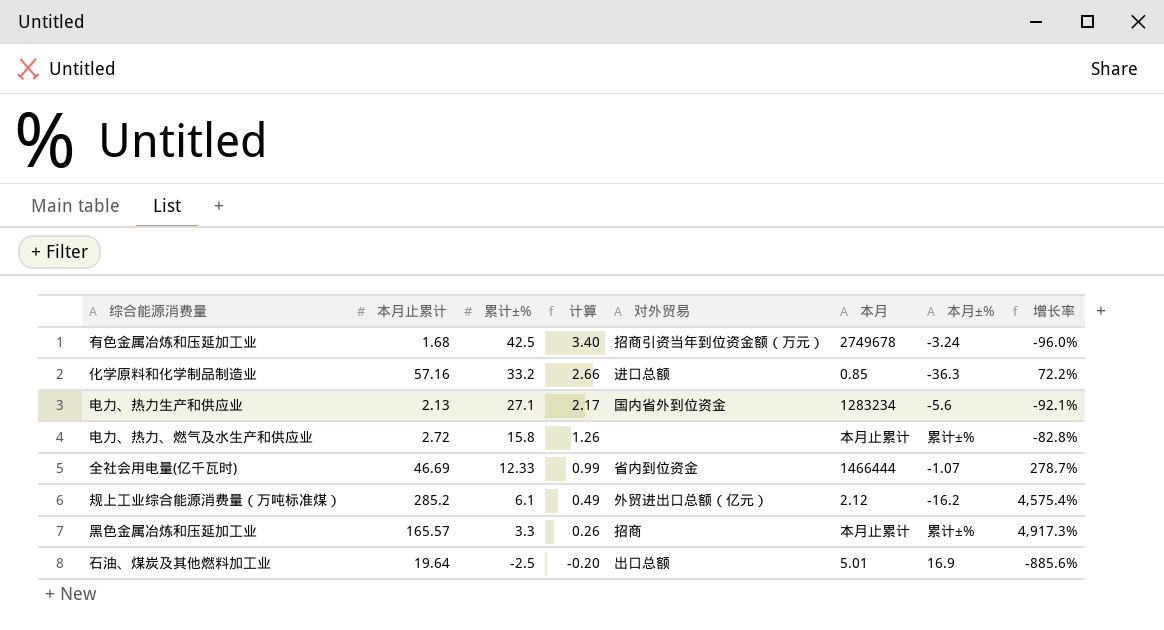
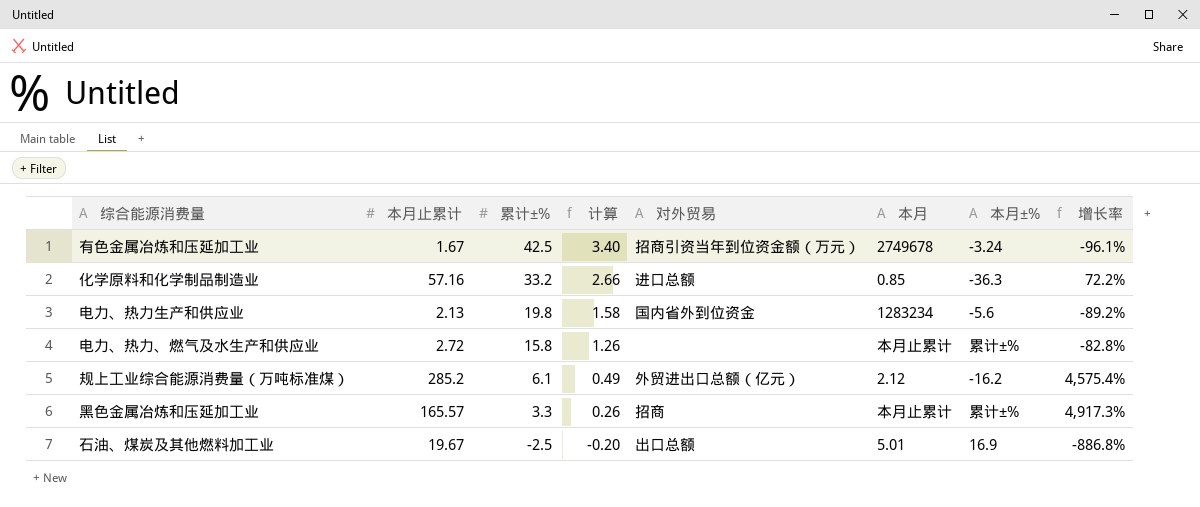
row 全社会用电量(亿千瓦时): 46.69 | 12.33 | 0.99 | 省内到位资金 | 1466444 | -1.07 | 278.7% -> none
有色金属冶炼和压延加工业 | 本月止累计: 1.68 -> 1.67
有色金属冶炼和压延加工业 | 增长率: -96.0% -> -96.1%
电力、热力生产和供应业 | 累计±%: 27.1 -> 19.8
电力、热力生产和供应业 | 计算: 2.17 -> 1.58
电力、热力生产和供应业 | 增长率: -92.1% -> -89.2%
石油、煤炭及其他燃料加工业 | 本月止累计: 19.64 -> 19.67
石油、煤炭及其他燃料加工业 | 增长率: -885.6% -> -886.8%

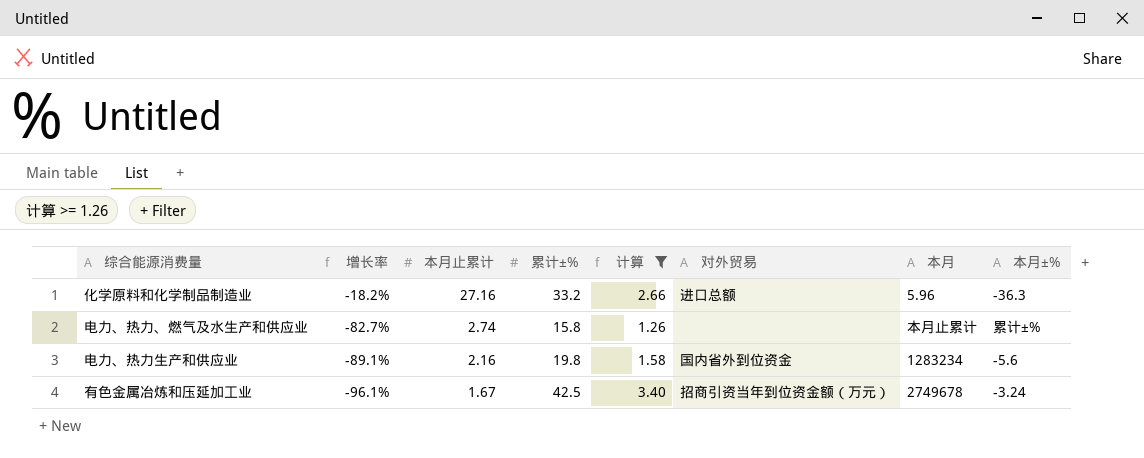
filter: none -> 计算 >= 1.26
row order: 累计±% descending -> 增长率 descending
column 增长率 | position: 8 -> 2
化学原料和化学制品制造业 | 增长率: 72.2% -> -18.2%
化学原料和化学制品制造业 | 本月止累计: 57.16 -> 27.16
化学原料和化学制品制造业 | 本月: 0.85 -> 5.96
电力、热力、燃气及水生产和供应业 | 增长率: -82.8% -> -82.7%
电力、热力、燃气及水生产和供应业 | 本月止累计: 2.72 -> 2.74
电力、热力生产和供应业 | 增长率: -89.2% -> -89.1%
电力、热力生产和供应业 | 本月止累计: 2.13 -> 2.16

